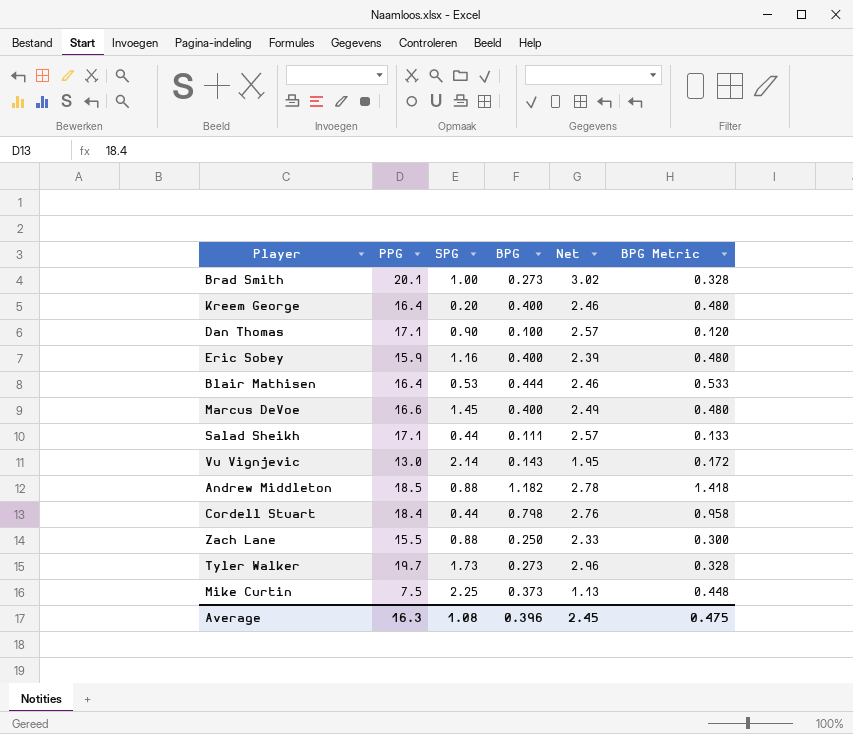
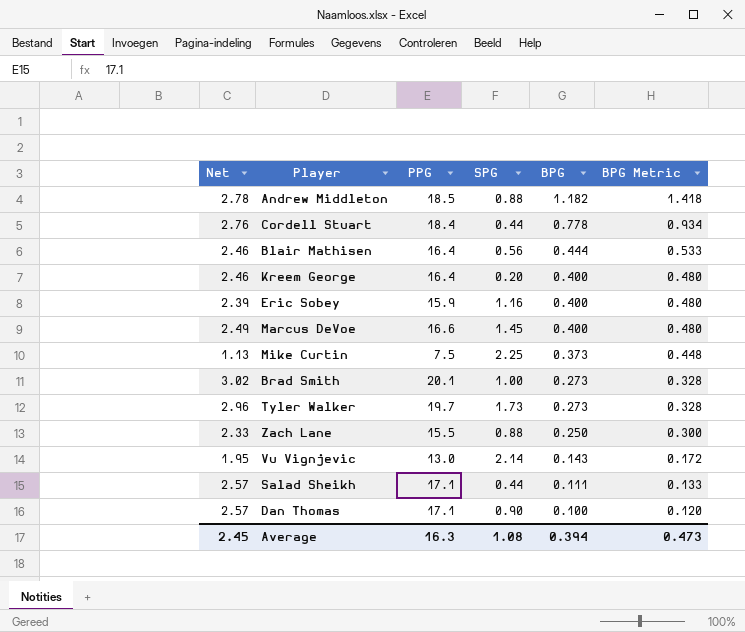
row order: none -> BPG descending
column Net | position: 5 -> 1
Cordell Stuart | BPG: 0.798 -> 0.778
Cordell Stuart | BPG Metric: 0.958 -> 0.934
Blair Mathisen | SPG: 0.53 -> 0.56
Average | BPG: 0.396 -> 0.394
Average | BPG Metric: 0.475 -> 0.473

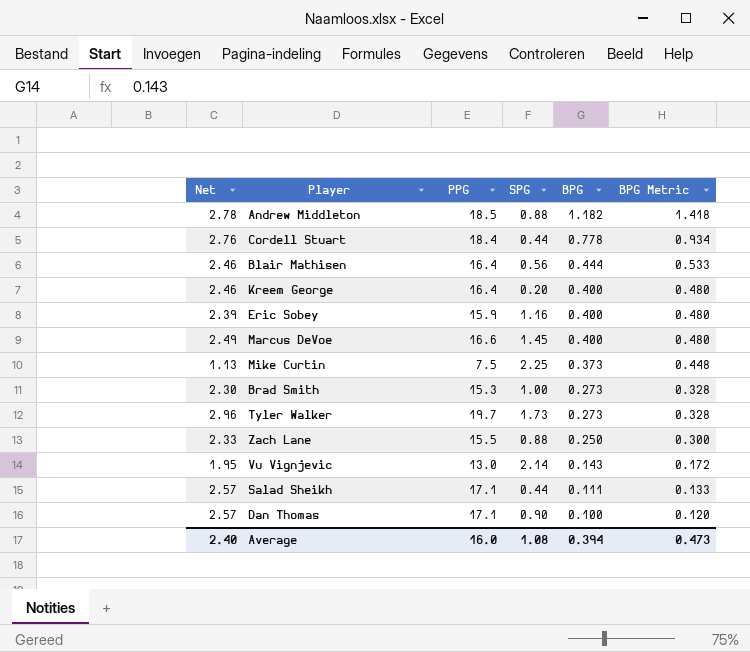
Brad Smith | Net: 3.02 -> 2.30
Brad Smith | PPG: 20.1 -> 15.3
Average | Net: 2.45 -> 2.40
Average | PPG: 16.3 -> 16.0

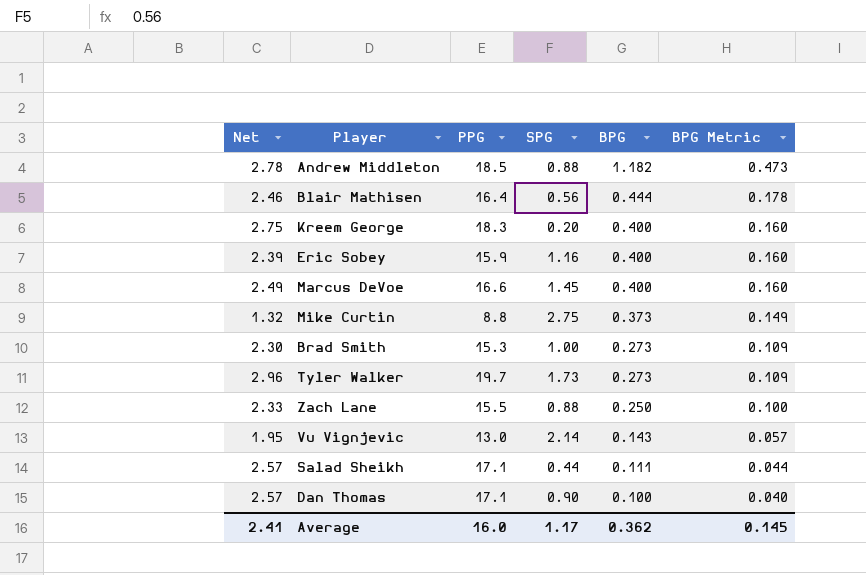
column BPG Metric | formula: [BPG] * 1.2 -> [BPG] * 0.4
row Cordell Stuart: 2.76 | 18.4 | 0.44 | 0.778 | 0.934 -> none
Kreem George | Net: 2.46 -> 2.75
Kreem George | PPG: 16.4 -> 18.3
Mike Curtin | Net: 1.13 -> 1.32
Mike Curtin | PPG: 7.5 -> 8.8
Mike Curtin | SPG: 2.25 -> 2.75
Average | Net: 2.40 -> 2.41
Average | SPG: 1.08 -> 1.17
Average | BPG: 0.394 -> 0.362
Average | BPG Metric: 0.473 -> 0.145

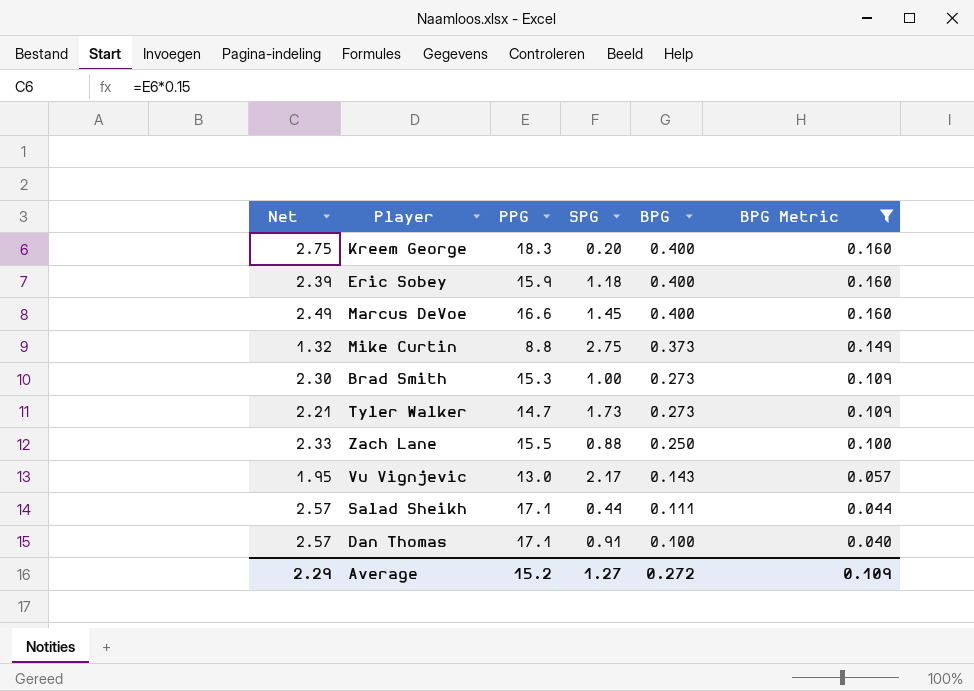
filter: none -> BPG Metric <= 0.160
Eric Sobey | SPG: 1.16 -> 1.18
Tyler Walker | Net: 2.96 -> 2.21
Tyler Walker | PPG: 19.7 -> 14.7
Vu Vignjevic | SPG: 2.14 -> 2.17
Dan Thomas | SPG: 0.90 -> 0.91
Average | Net: 2.41 -> 2.29
Average | PPG: 16.0 -> 15.2
Average | SPG: 1.17 -> 1.27
Average | BPG: 0.362 -> 0.272
Average | BPG Metric: 0.145 -> 0.109

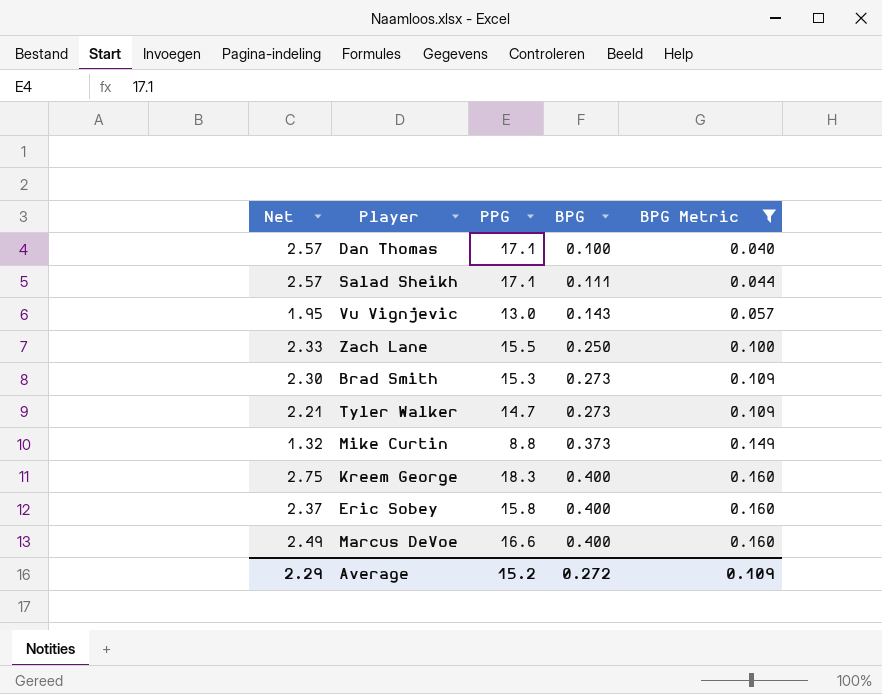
row order: BPG descending -> BPG ascending
column SPG | position: 4 -> none
Eric Sobey | Net: 2.39 -> 2.37
Eric Sobey | PPG: 15.9 -> 15.8

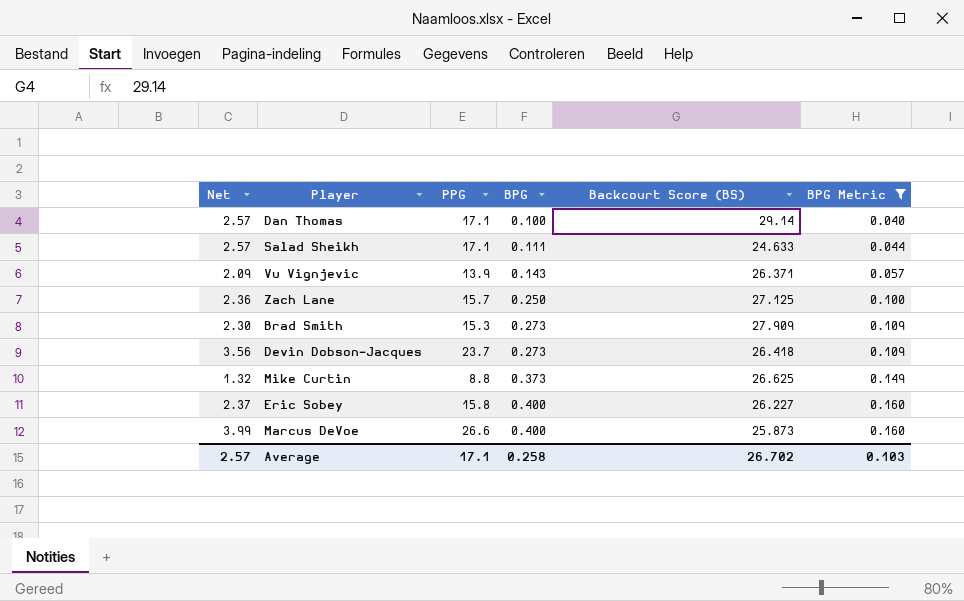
column Backcourt Score (BS) | position: none -> 5
row Tyler Walker: 2.21 | 14.7 | 0.273 | 0.109 -> none
row Kreem George: 2.75 | 18.3 | 0.400 | 0.160 -> none
Vu Vignjevic | Net: 1.95 -> 2.09
Vu Vignjevic | PPG: 13.0 -> 13.9
Zach Lane | Net: 2.33 -> 2.36
Zach Lane | PPG: 15.5 -> 15.7
row Devin Dobson-Jacques: none -> 3.56 | 23.7 | 0.273 | 26.418 | 0.109
Marcus DeVoe | Net: 2.49 -> 3.99
Marcus DeVoe | PPG: 16.6 -> 26.6
Average | Net: 2.29 -> 2.57
Average | PPG: 15.2 -> 17.1
Average | BPG: 0.272 -> 0.258
Average | BPG Metric: 0.109 -> 0.103

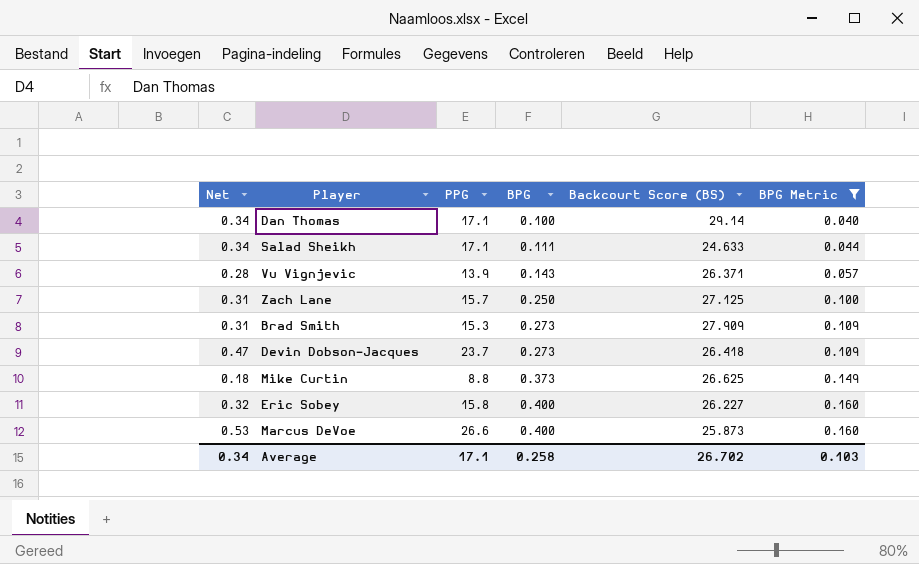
column Net | formula: [PPG] * 0.15 -> [PPG] * 0.02
Average | Net: 2.57 -> 0.34

